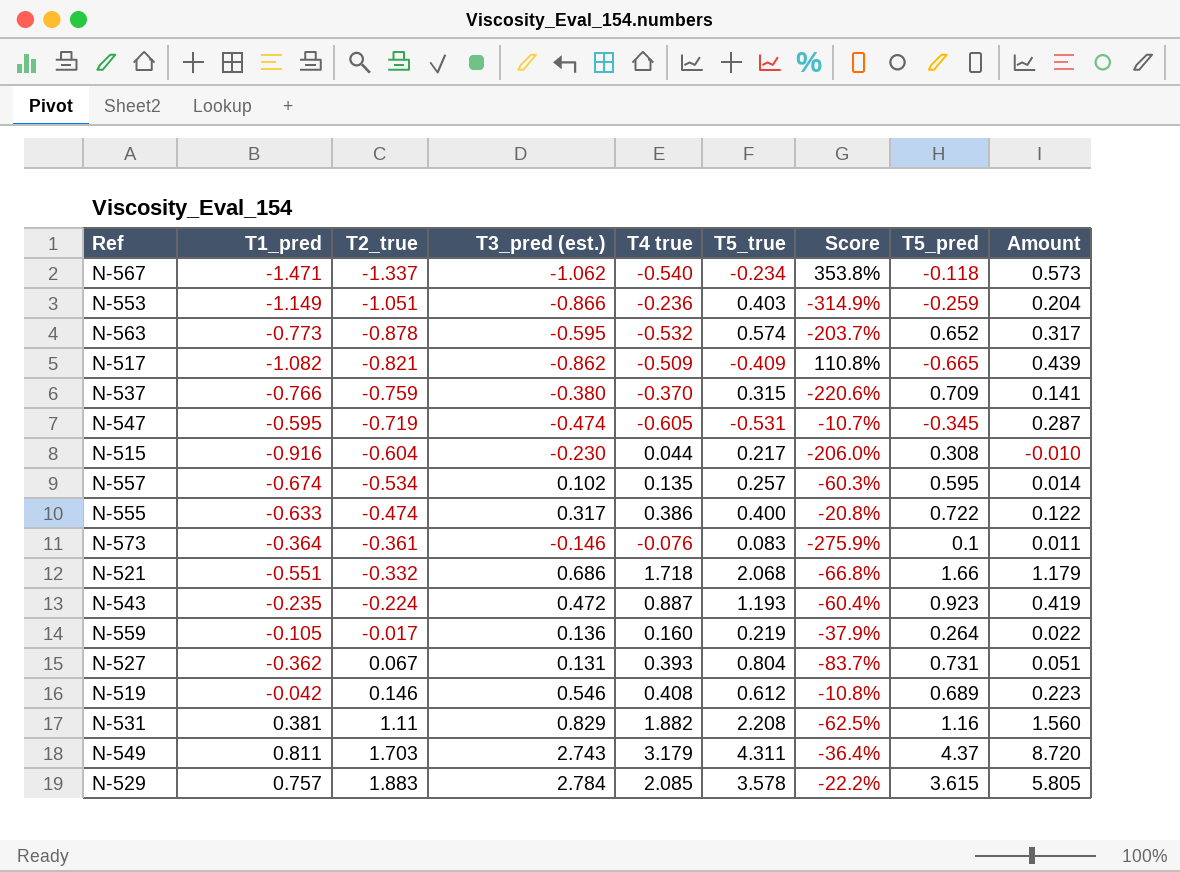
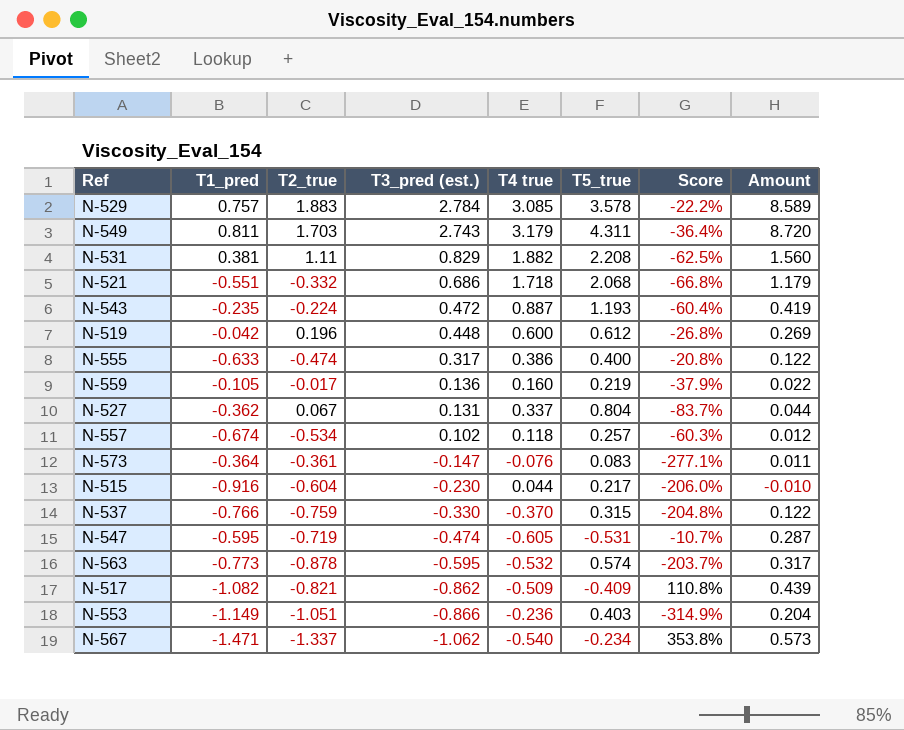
row order: T2_true ascending -> T3_pred (est.) descending
column T5_pred | position: 8 -> none
N-529 | T4 true: 2.085 -> 3.085
N-529 | Amount: 5.805 -> 8.589
N-519 | T2_true: 0.146 -> 0.196
N-519 | T3_pred (est.): 0.546 -> 0.448
N-519 | T4 true: 0.408 -> 0.600
N-519 | Score: -10.8% -> -26.8%
N-519 | Amount: 0.223 -> 0.269
N-527 | T4 true: 0.393 -> 0.337
N-527 | Amount: 0.051 -> 0.044
N-557 | T4 true: 0.135 -> 0.118
N-557 | Amount: 0.014 -> 0.012
N-573 | T3_pred (est.): -0.146 -> -0.147
N-573 | Score: -275.9% -> -277.1%
N-537 | T3_pred (est.): -0.380 -> -0.330
N-537 | Score: -220.6% -> -204.8%
N-537 | Amount: 0.141 -> 0.122

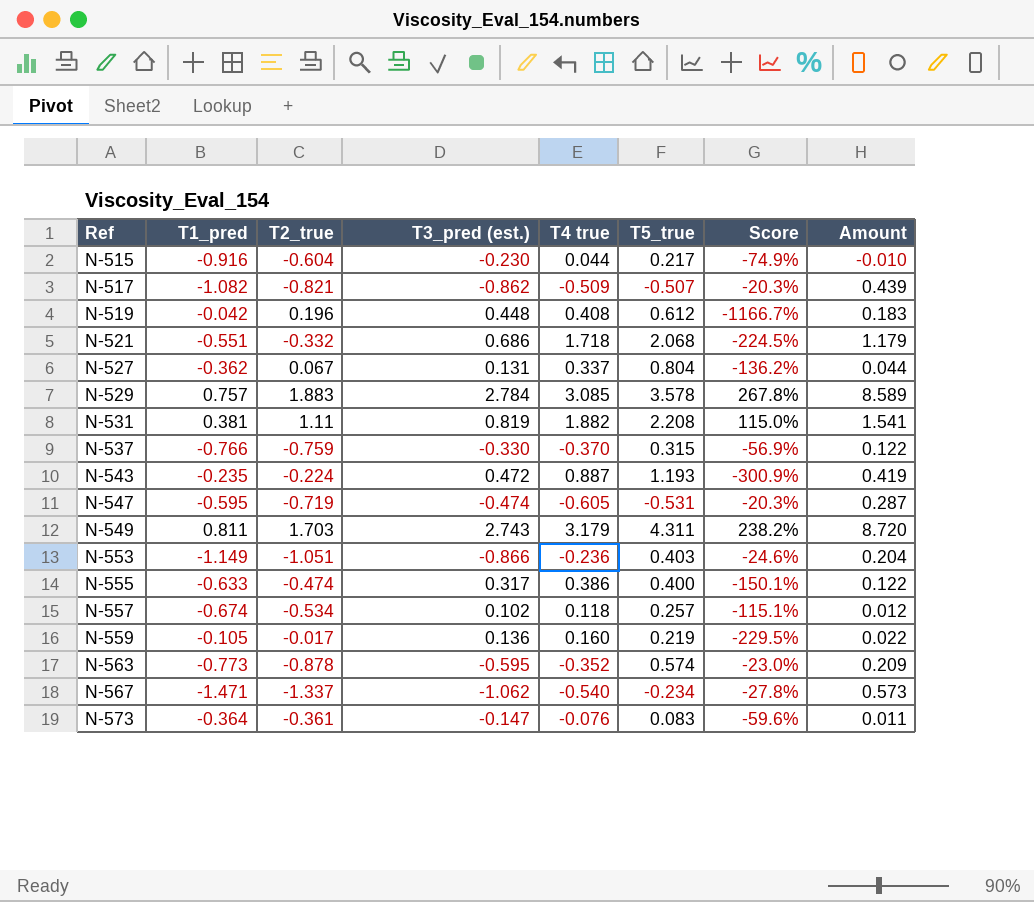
row order: T3_pred (est.) descending -> Ref ascending
column Score | formula: ([T3_pred (est.)] - [T5_true]) / [T5_true] -> ([T3_pred (est.)] - [T1_pred]) / [T1_pred]
N-517 | T5_true: -0.409 -> -0.507
N-519 | T4 true: 0.600 -> 0.408
N-519 | Amount: 0.269 -> 0.183
N-531 | T3_pred (est.): 0.829 -> 0.819
N-531 | Amount: 1.560 -> 1.541
N-563 | T4 true: -0.532 -> -0.352
N-563 | Amount: 0.317 -> 0.209

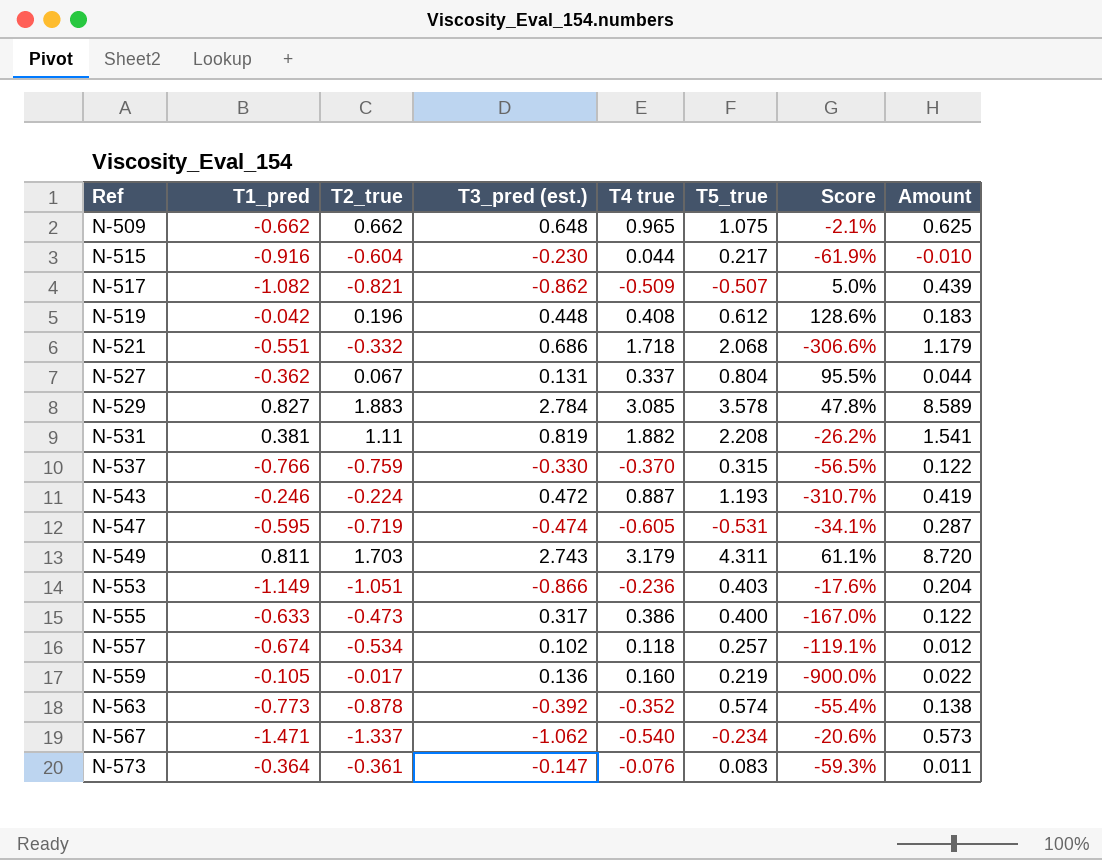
column Score | formula: ([T3_pred (est.)] - [T1_pred]) / [T1_pred] -> ([T3_pred (est.)] - [T2_true]) / [T2_true]
row N-509: none -> -0.662 | 0.662 | 0.648 | 0.965 | 1.075 | -2.1% | 0.625
N-529 | T1_pred: 0.757 -> 0.827
N-543 | T1_pred: -0.235 -> -0.246
N-555 | T2_true: -0.474 -> -0.473
N-563 | T3_pred (est.): -0.595 -> -0.392
N-563 | Amount: 0.209 -> 0.138

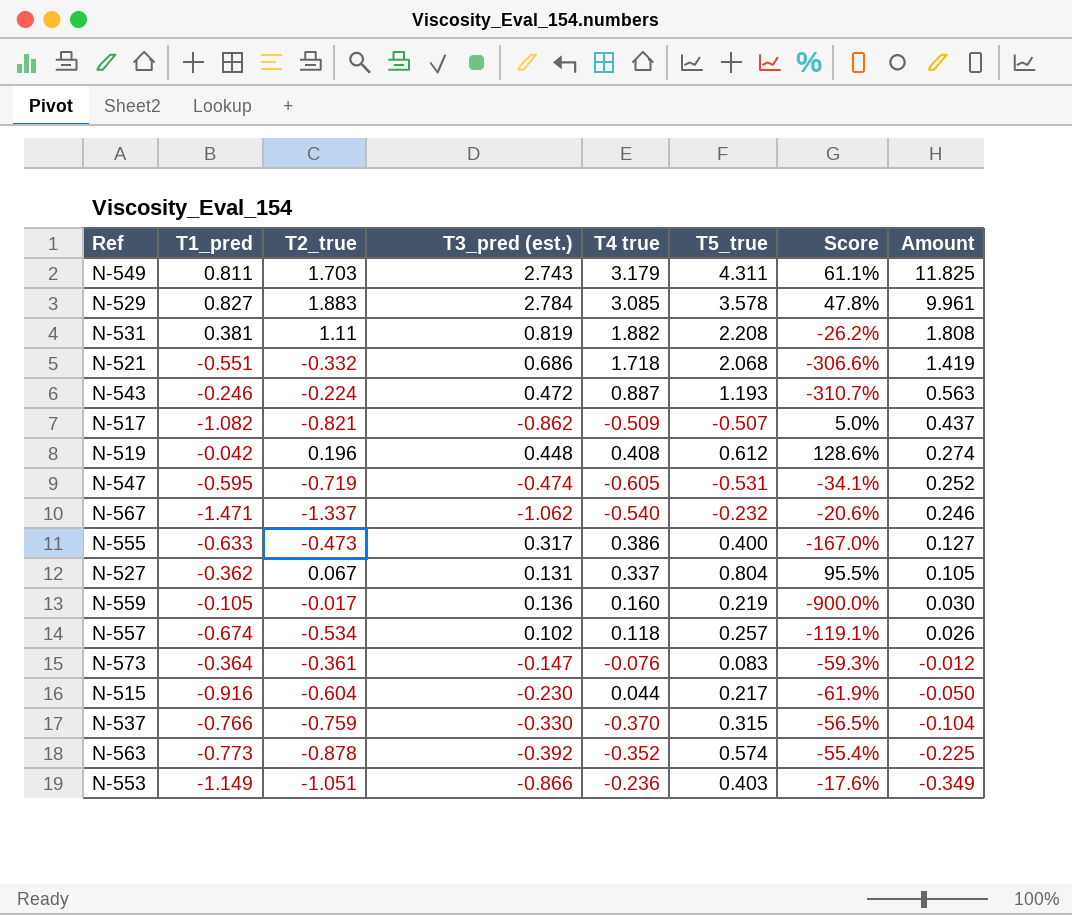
row order: Ref ascending -> Amount descending
column Amount | formula: [T3_pred (est.)] * [T4 true] -> [T3_pred (est.)] * [T5_true]
row N-509: -0.662 | 0.662 | 0.648 | 0.965 | 1.075 | -2.1% | 0.625 -> none
N-567 | T5_true: -0.234 -> -0.232

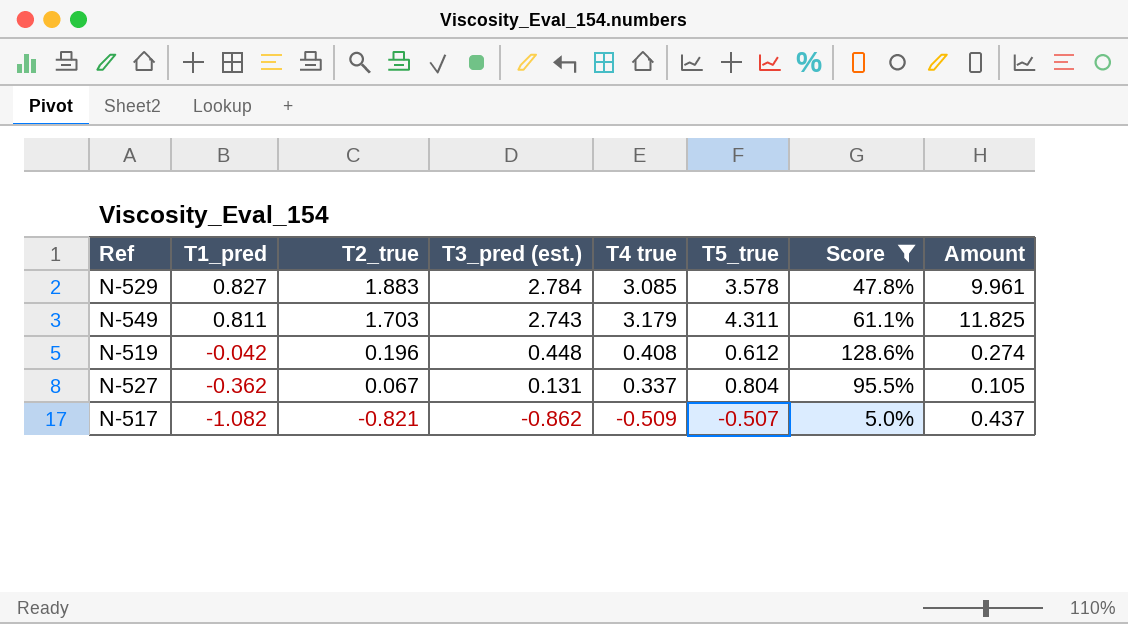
filter: none -> Score >= 5.0%
row order: Amount descending -> T1_pred descending

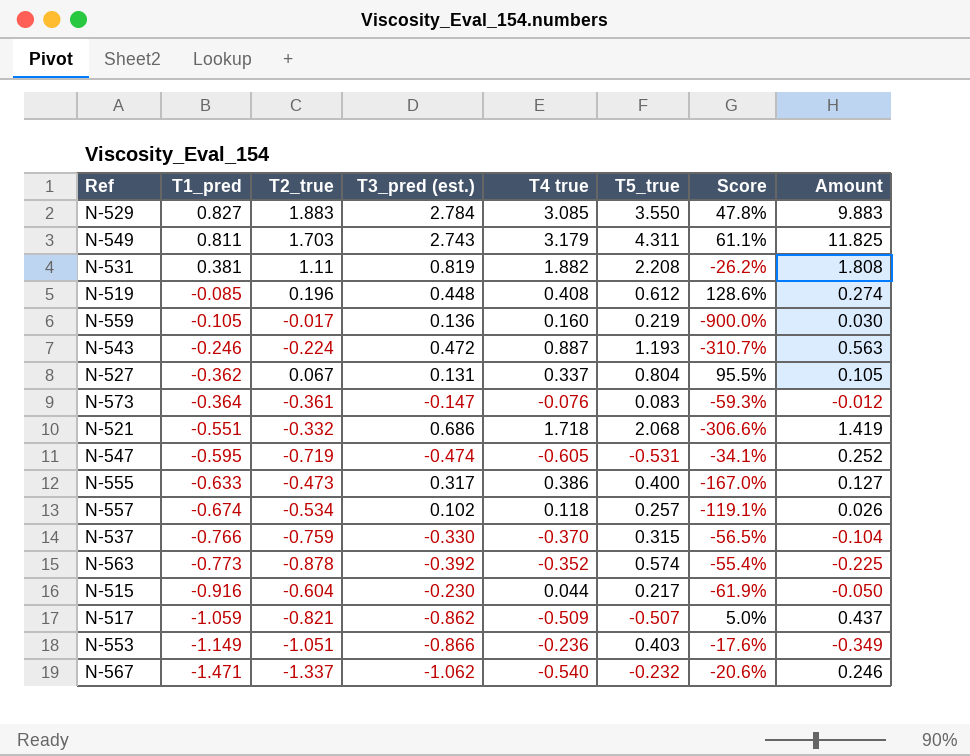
filter: Score >= 5.0% -> none
N-529 | T5_true: 3.578 -> 3.550
N-529 | Amount: 9.961 -> 9.883
N-519 | T1_pred: -0.042 -> -0.085
N-517 | T1_pred: -1.082 -> -1.059

